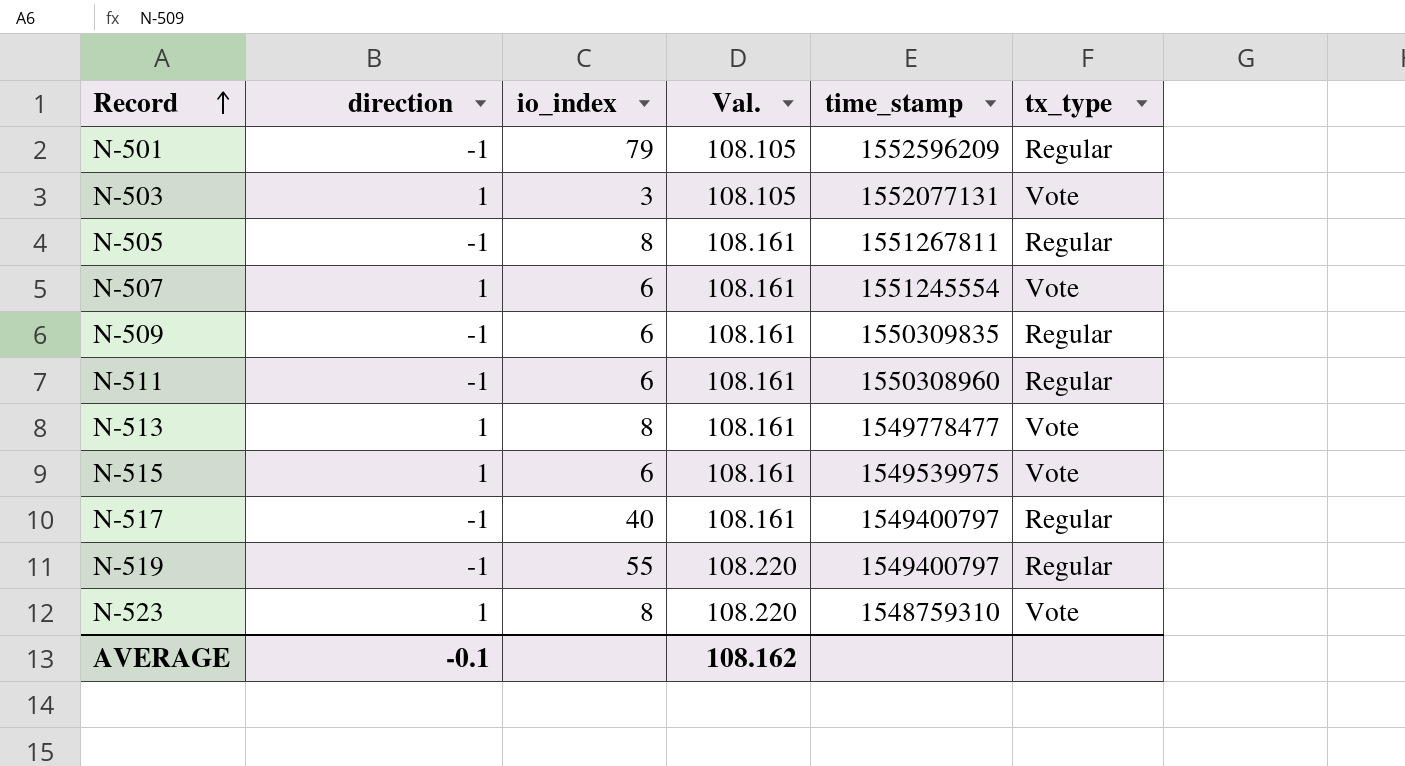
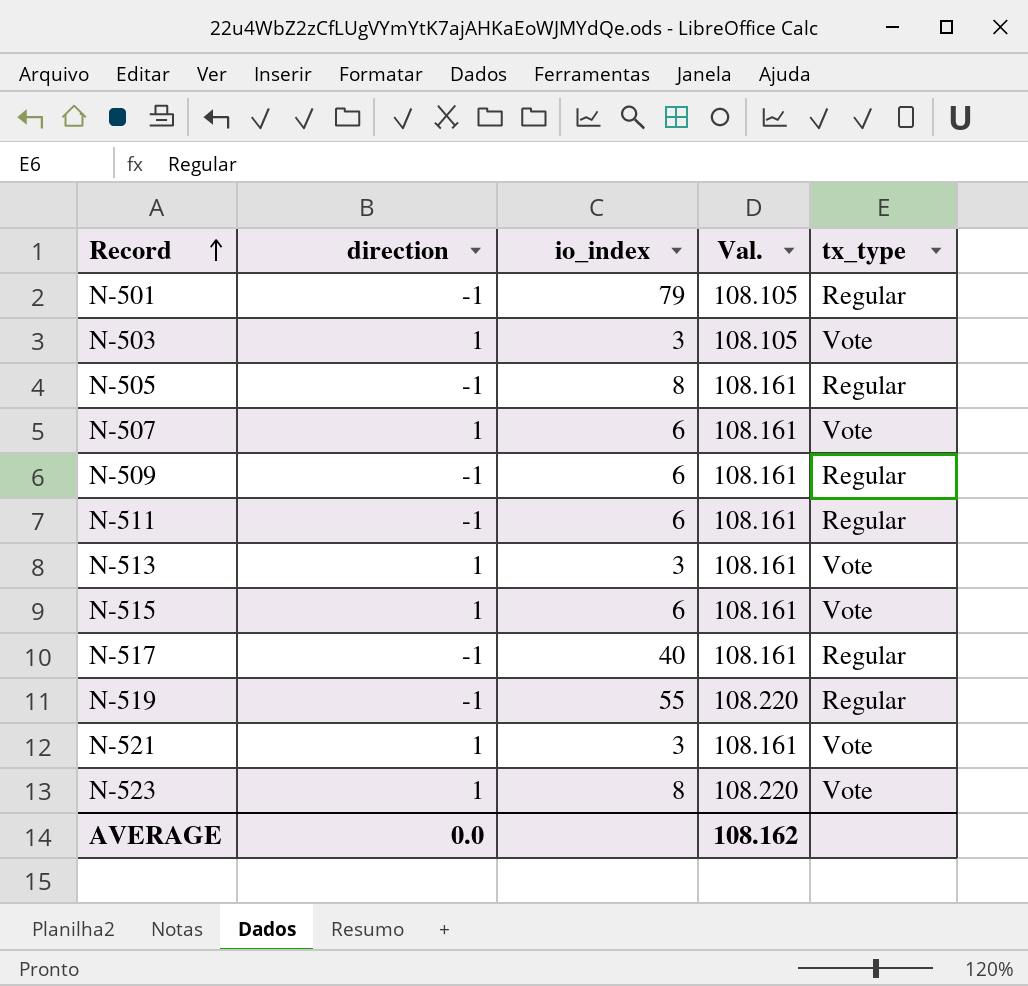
column time_stamp | position: 5 -> none
N-513 | io_index: 8 -> 3
row N-521: none -> 1 | 3 | 108.161 | Vote
AVERAGE | direction: -0.1 -> 0.0

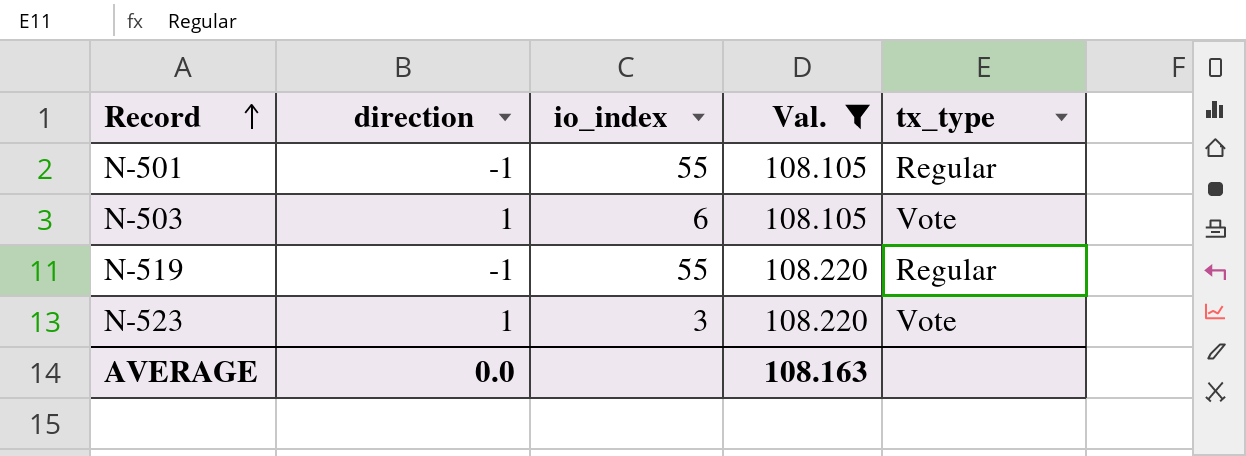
filter: none -> Val. != 108.161
N-501 | io_index: 79 -> 55
N-503 | io_index: 3 -> 6
N-523 | io_index: 8 -> 3
AVERAGE | Val.: 108.162 -> 108.163

